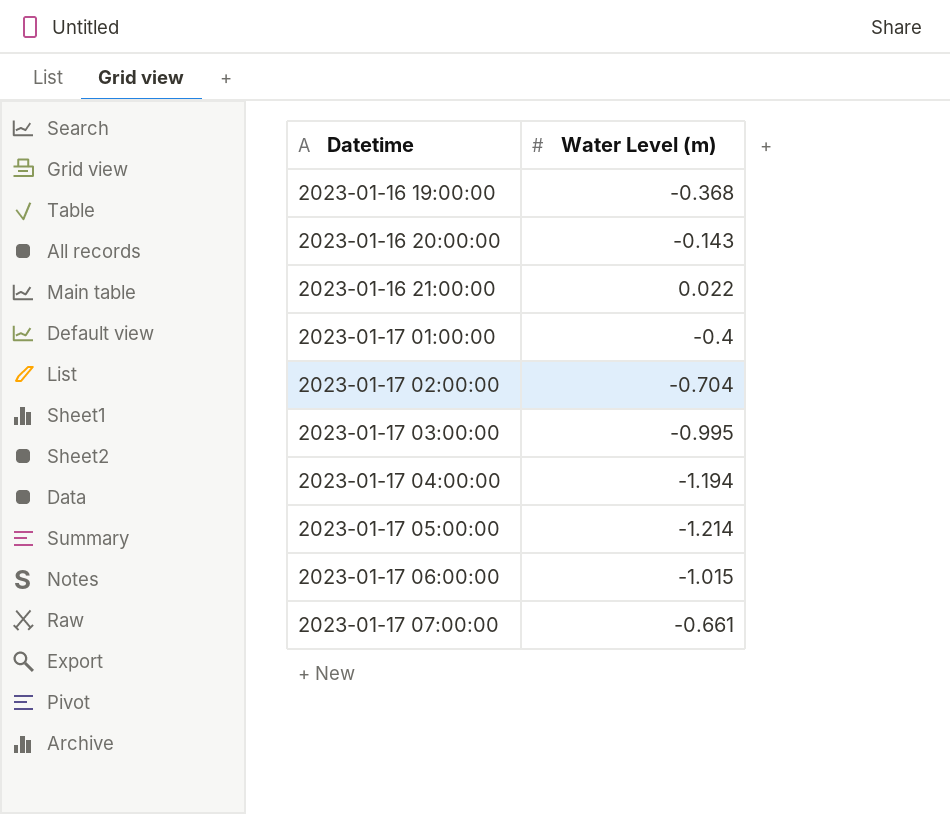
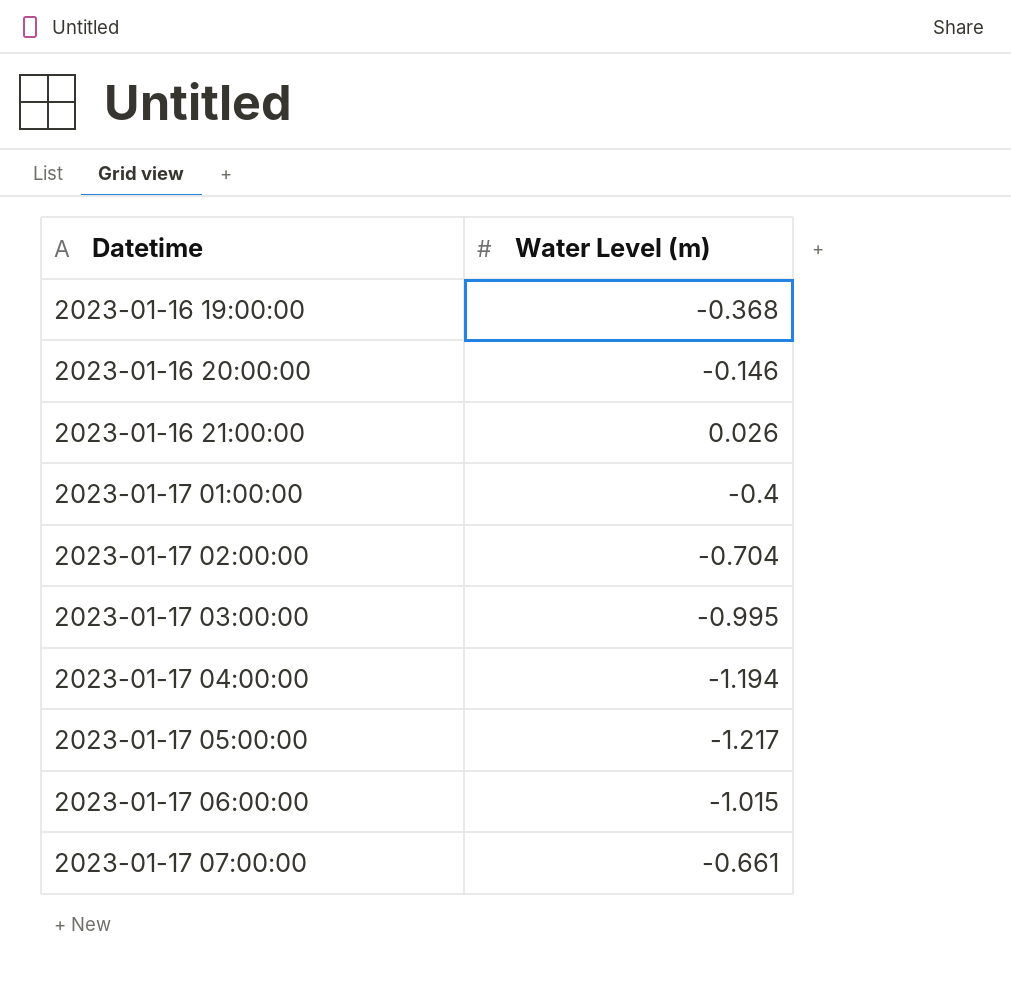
2023-01-16 20:00:00 | Water Level (m): -0.143 -> -0.146
2023-01-16 21:00:00 | Water Level (m): 0.022 -> 0.026
2023-01-17 05:00:00 | Water Level (m): -1.214 -> -1.217

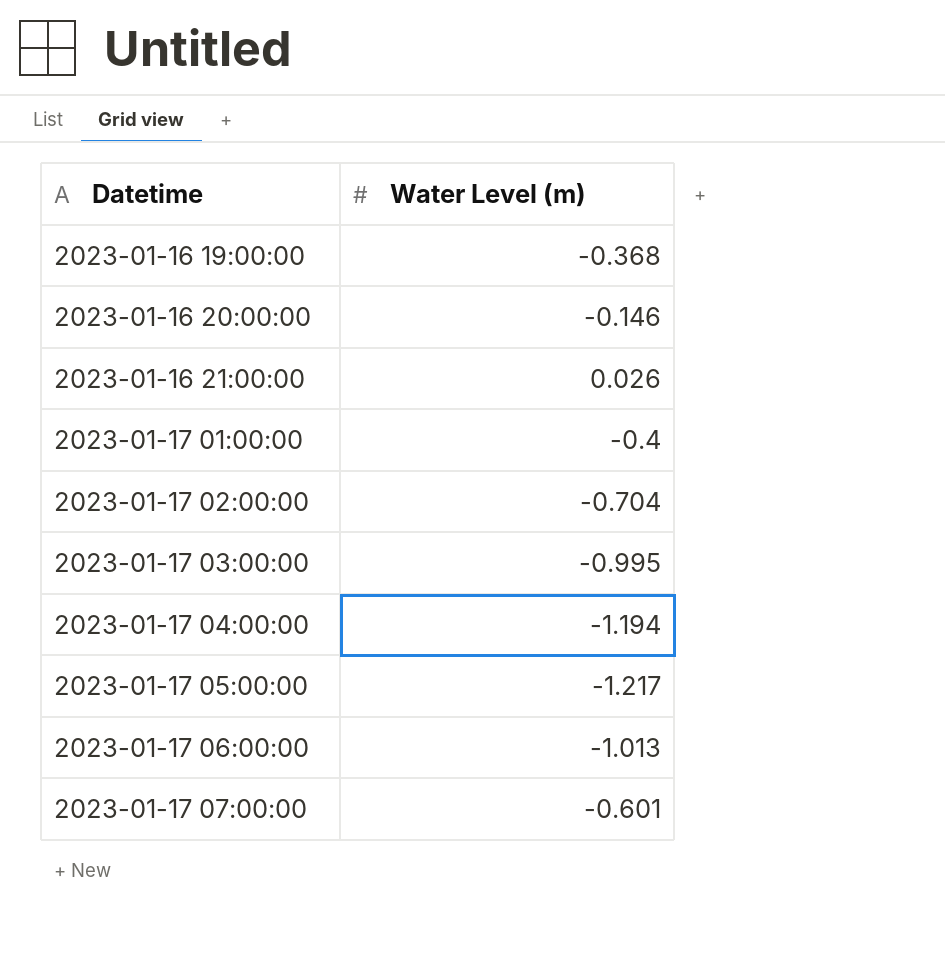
2023-01-17 06:00:00 | Water Level (m): -1.015 -> -1.013
2023-01-17 07:00:00 | Water Level (m): -0.661 -> -0.601

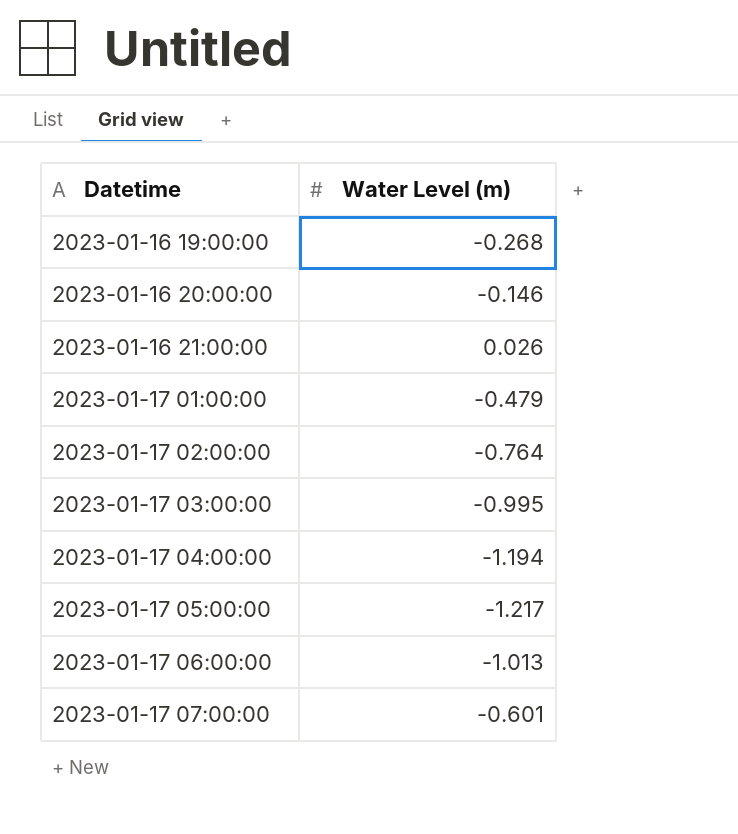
2023-01-16 19:00:00 | Water Level (m): -0.368 -> -0.268
2023-01-17 01:00:00 | Water Level (m): -0.4 -> -0.479
2023-01-17 02:00:00 | Water Level (m): -0.704 -> -0.764

